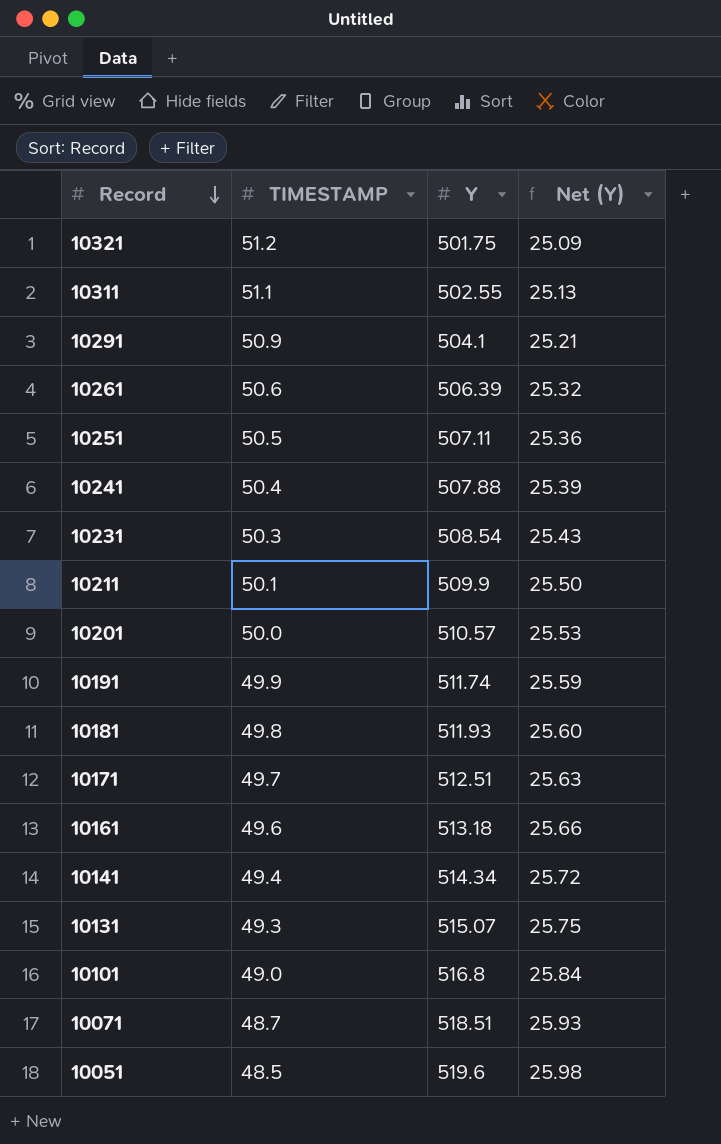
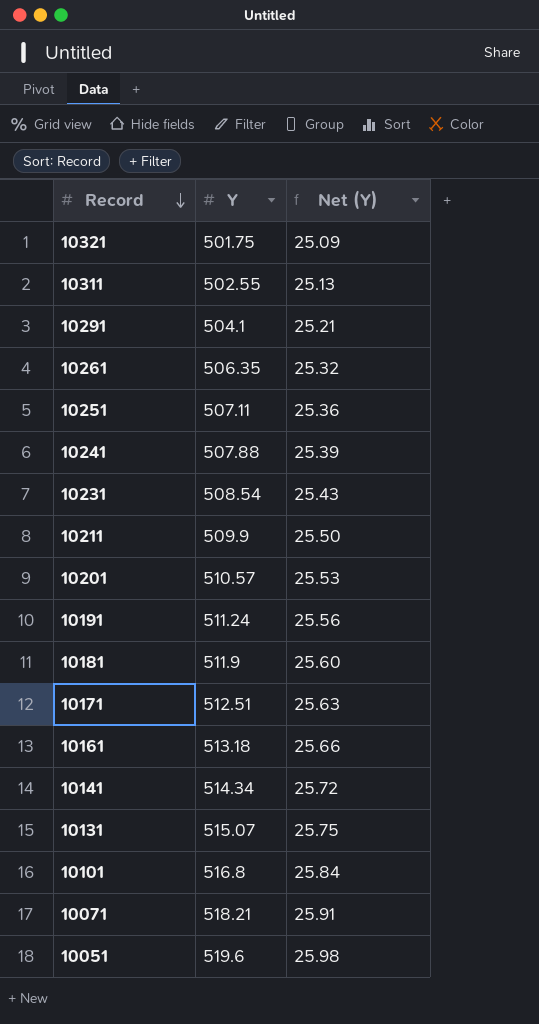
column TIMESTAMP | position: 2 -> none
10261 | Y: 506.39 -> 506.35
10191 | Y: 511.74 -> 511.24
10191 | Net (Y): 25.59 -> 25.56
10181 | Y: 511.93 -> 511.9
10071 | Y: 518.51 -> 518.21
10071 | Net (Y): 25.93 -> 25.91

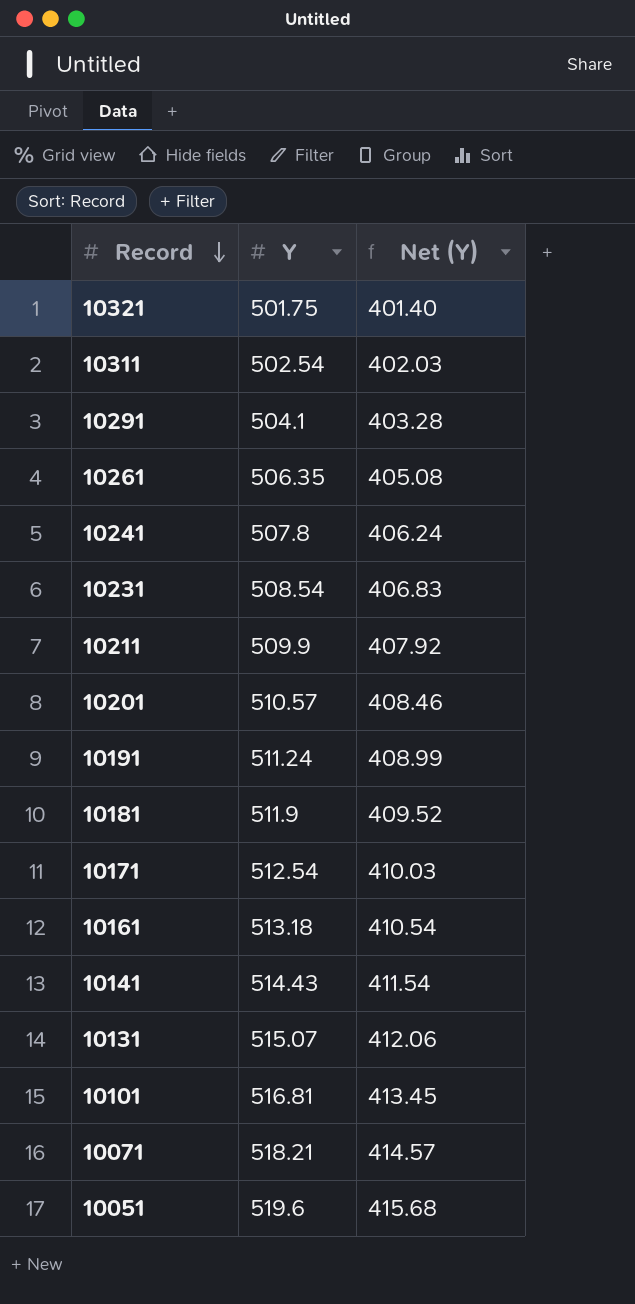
column Net (Y) | formula: [Y] * 0.05 -> [Y] * 0.8
row 10251: 507.11 | 25.36 -> none
10311 | Y: 502.55 -> 502.54
10241 | Y: 507.88 -> 507.8
10171 | Y: 512.51 -> 512.54
10141 | Y: 514.34 -> 514.43
10101 | Y: 516.8 -> 516.81

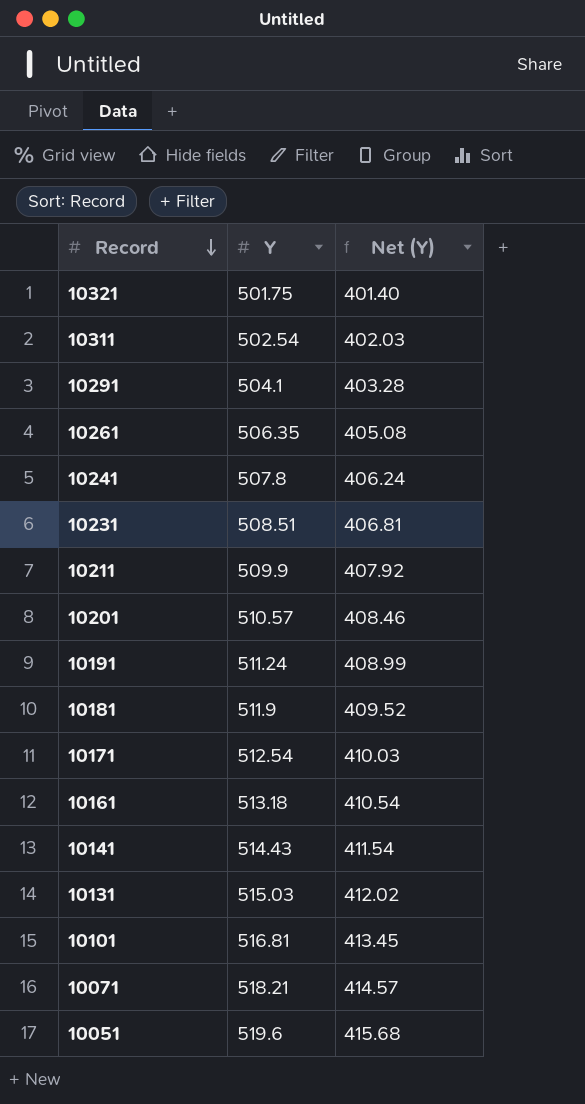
10231 | Y: 508.54 -> 508.51
10231 | Net (Y): 406.83 -> 406.81
10131 | Y: 515.07 -> 515.03
10131 | Net (Y): 412.06 -> 412.02

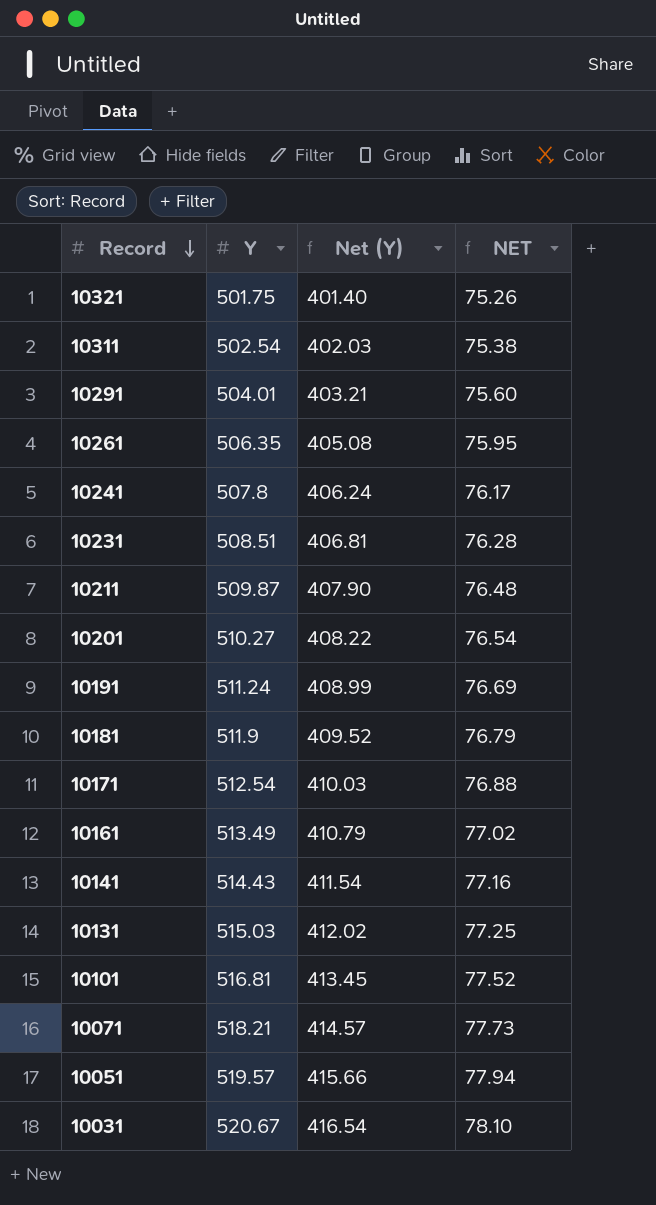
column NET | formula: none -> [Y] * 0.15
10291 | Y: 504.1 -> 504.01
10291 | Net (Y): 403.28 -> 403.21
10211 | Y: 509.9 -> 509.87
10211 | Net (Y): 407.92 -> 407.90
10201 | Y: 510.57 -> 510.27
10201 | Net (Y): 408.46 -> 408.22
10161 | Y: 513.18 -> 513.49
10161 | Net (Y): 410.54 -> 410.79
10051 | Y: 519.6 -> 519.57
10051 | Net (Y): 415.68 -> 415.66
row 10031: none -> 520.67 | 416.54 | 78.10

